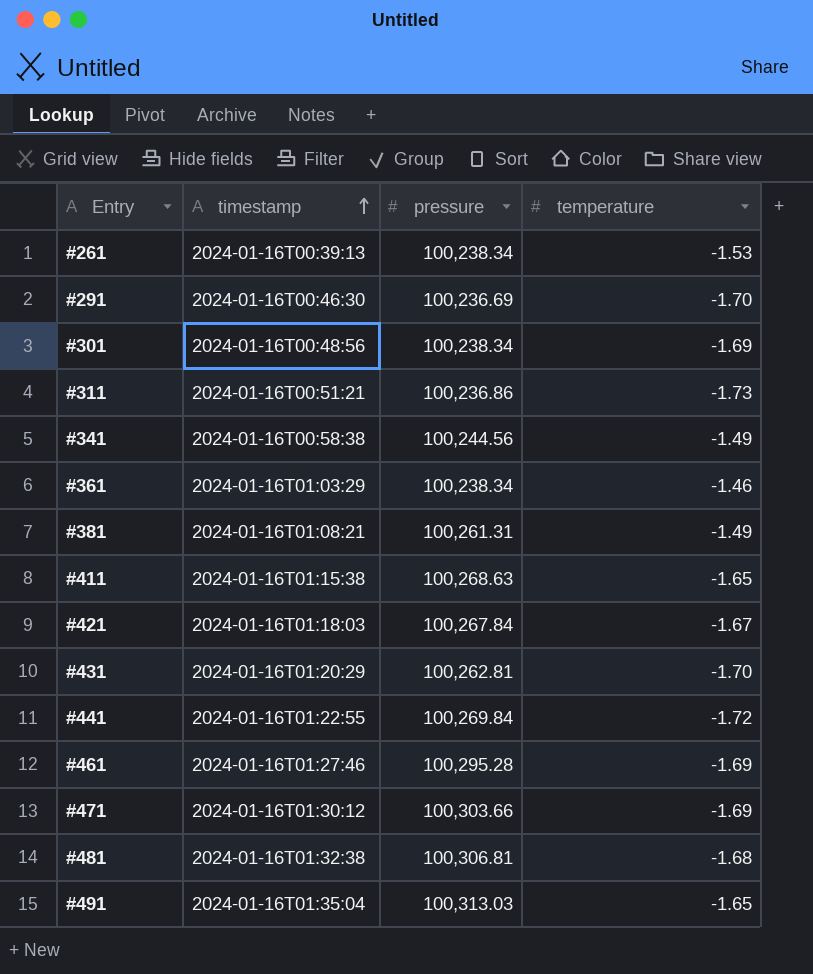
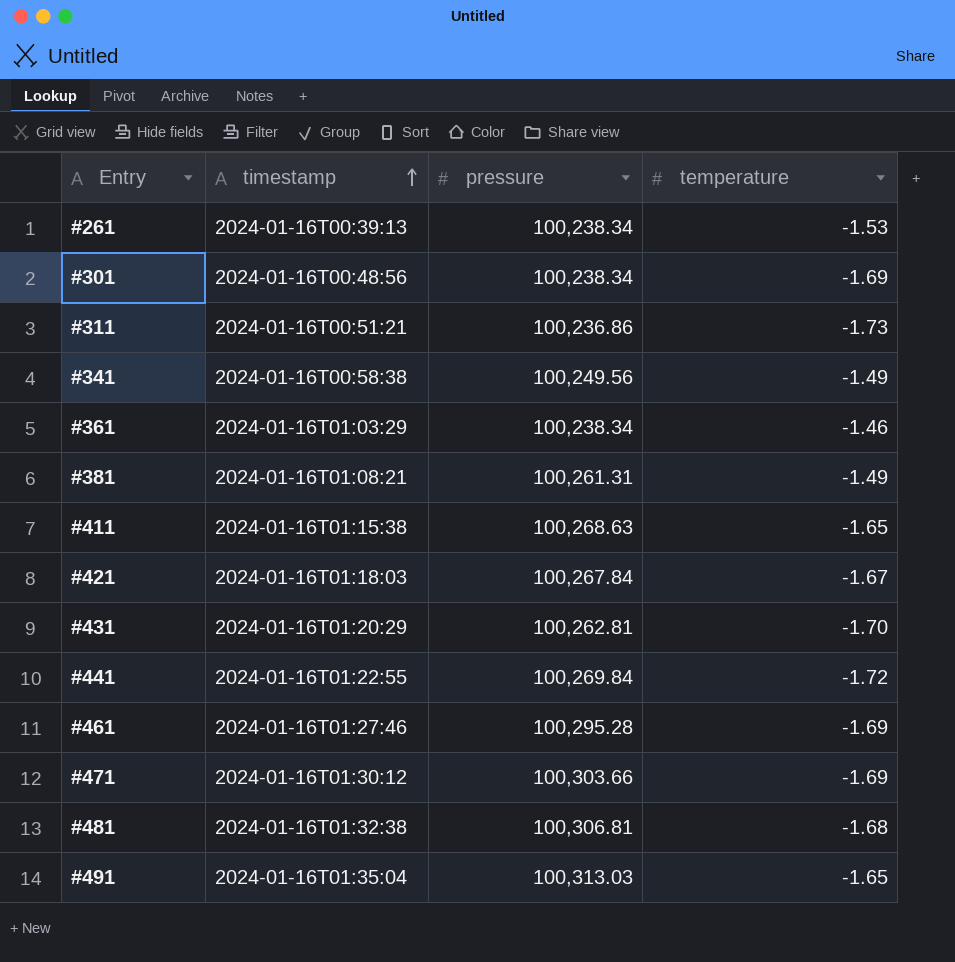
row #291: 2024-01-16T00:46:30 | 100,236.69 | -1.70 -> none
#341 | pressure: 100,244.56 -> 100,249.56

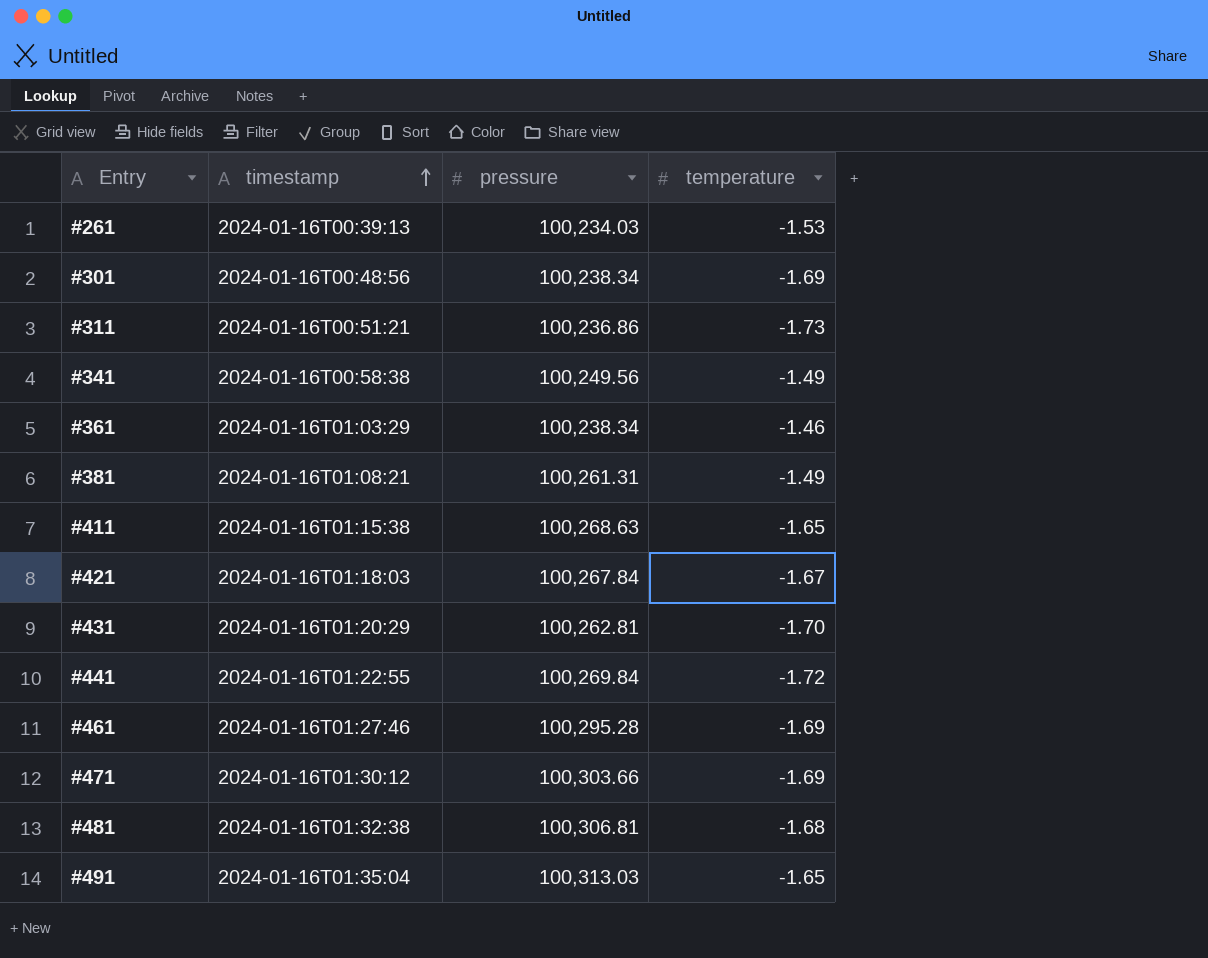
#261 | pressure: 100,238.34 -> 100,234.03

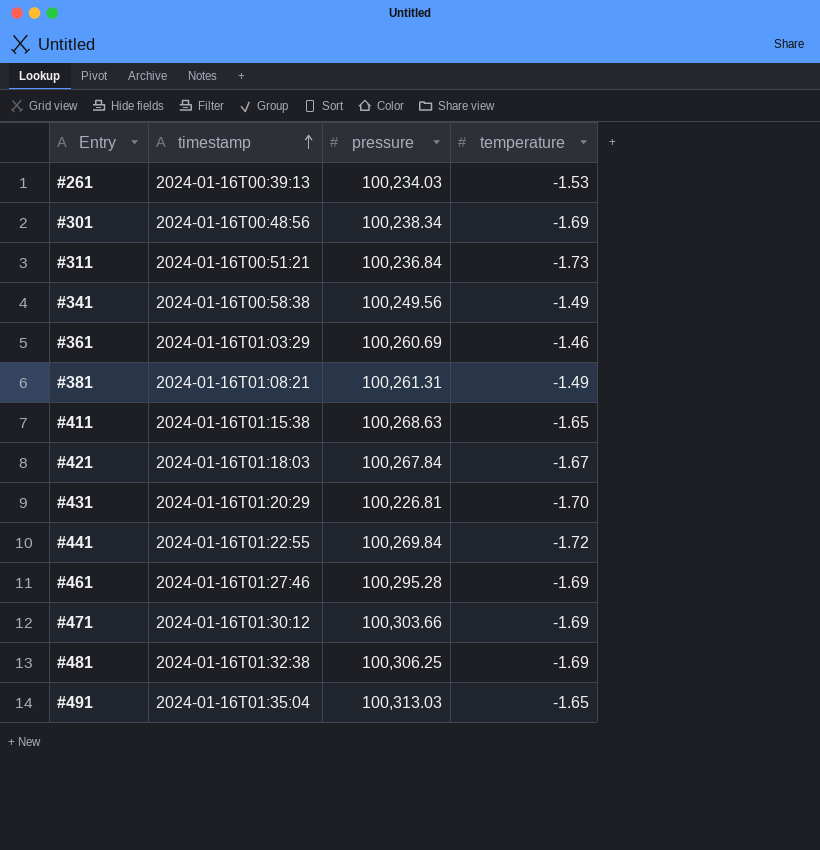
#311 | pressure: 100,236.86 -> 100,236.84
#361 | pressure: 100,238.34 -> 100,260.69
#431 | pressure: 100,262.81 -> 100,226.81
#481 | pressure: 100,306.81 -> 100,306.25
#481 | temperature: -1.68 -> -1.69

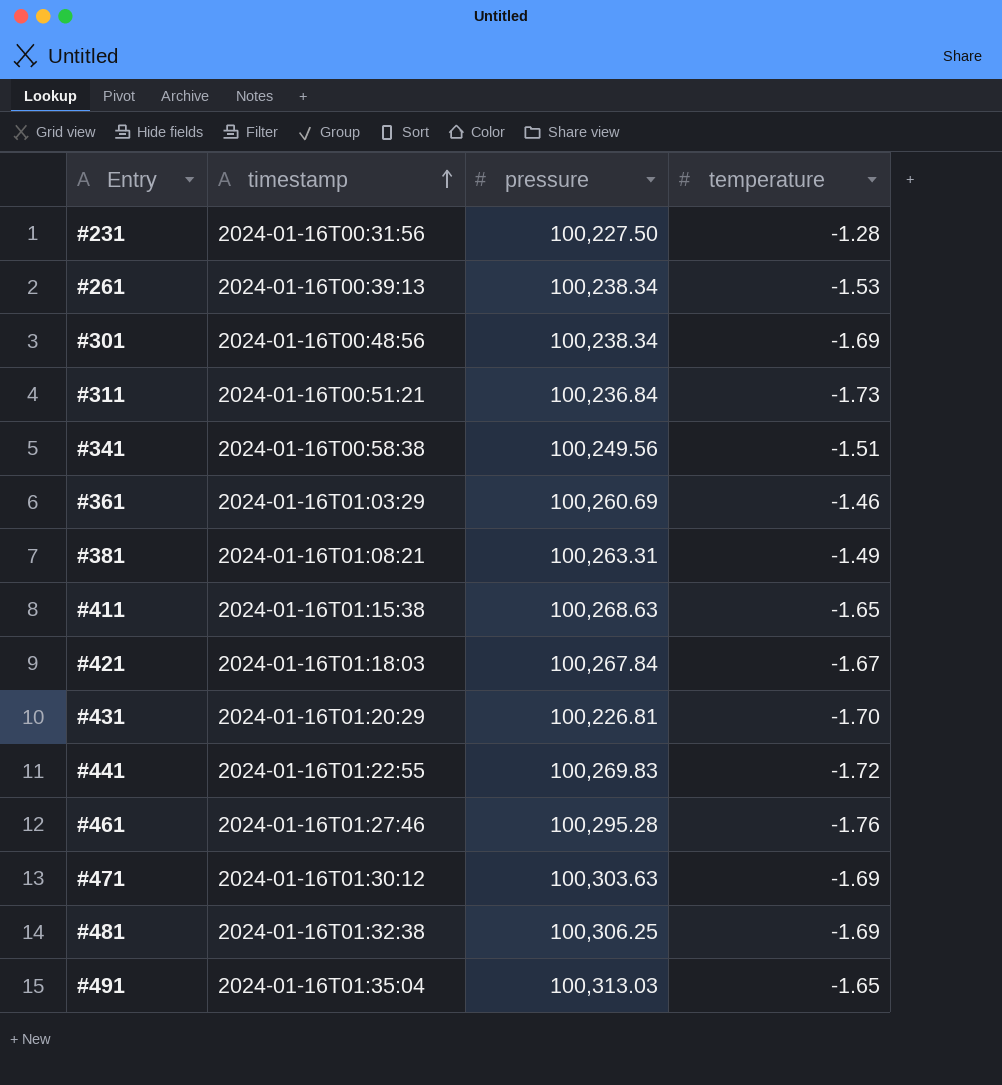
row #231: none -> 2024-01-16T00:31:56 | 100,227.50 | -1.28
#261 | pressure: 100,234.03 -> 100,238.34
#341 | temperature: -1.49 -> -1.51
#381 | pressure: 100,261.31 -> 100,263.31
#441 | pressure: 100,269.84 -> 100,269.83
#461 | temperature: -1.69 -> -1.76
#471 | pressure: 100,303.66 -> 100,303.63

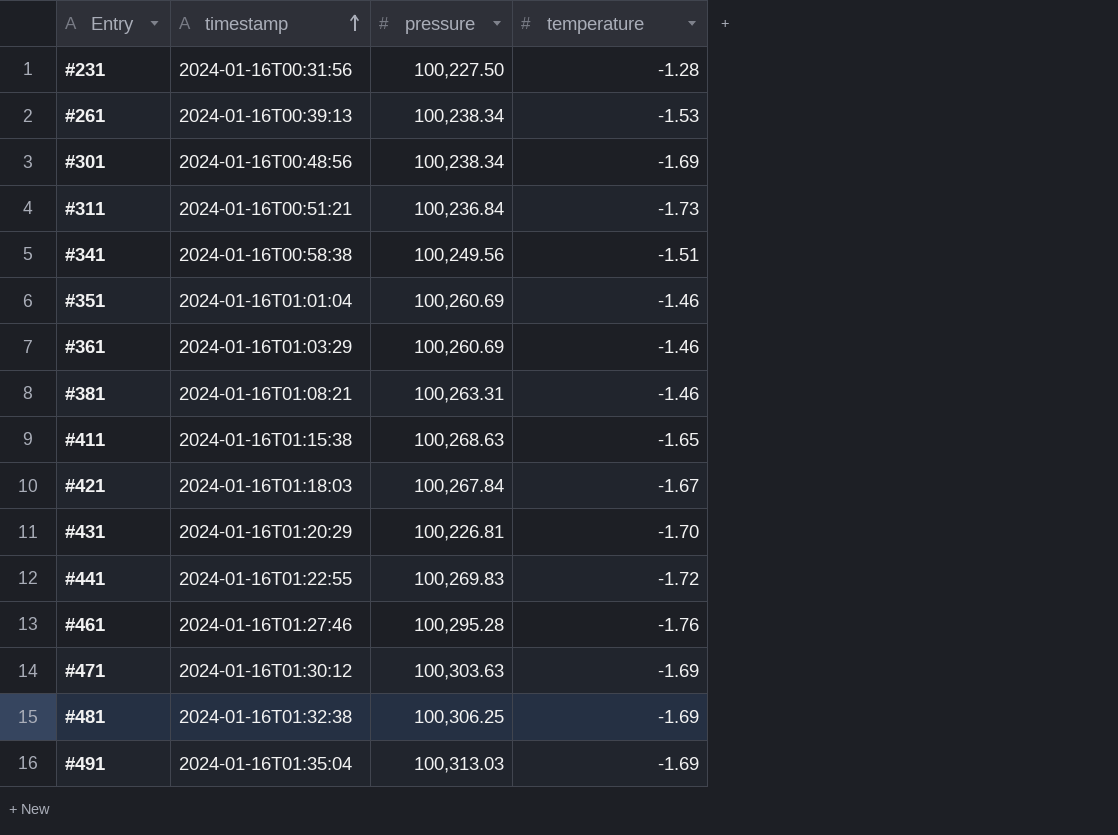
row #351: none -> 2024-01-16T01:01:04 | 100,260.69 | -1.46
#381 | temperature: -1.49 -> -1.46
#491 | temperature: -1.65 -> -1.69

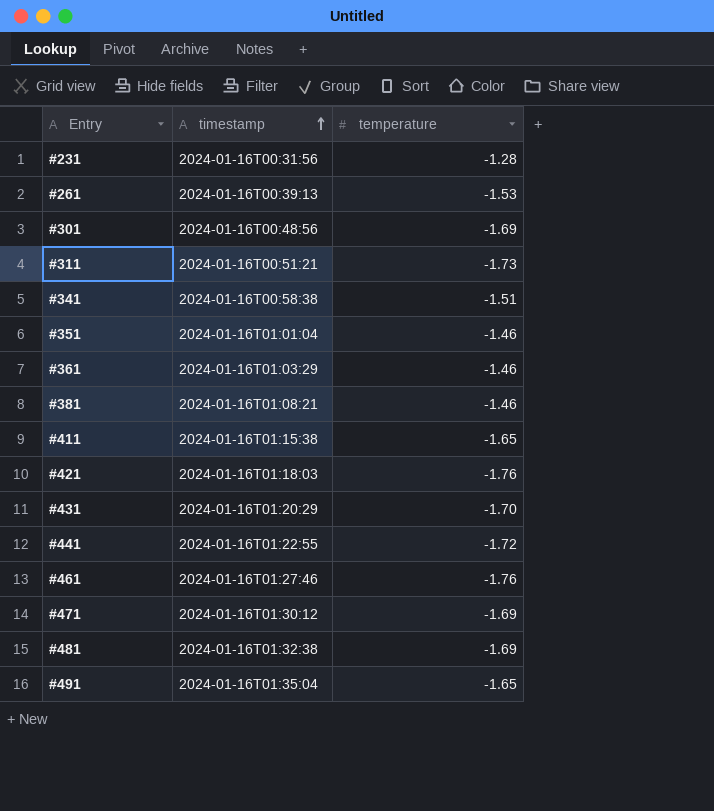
column pressure | position: 3 -> none
#421 | temperature: -1.67 -> -1.76
#491 | temperature: -1.69 -> -1.65

